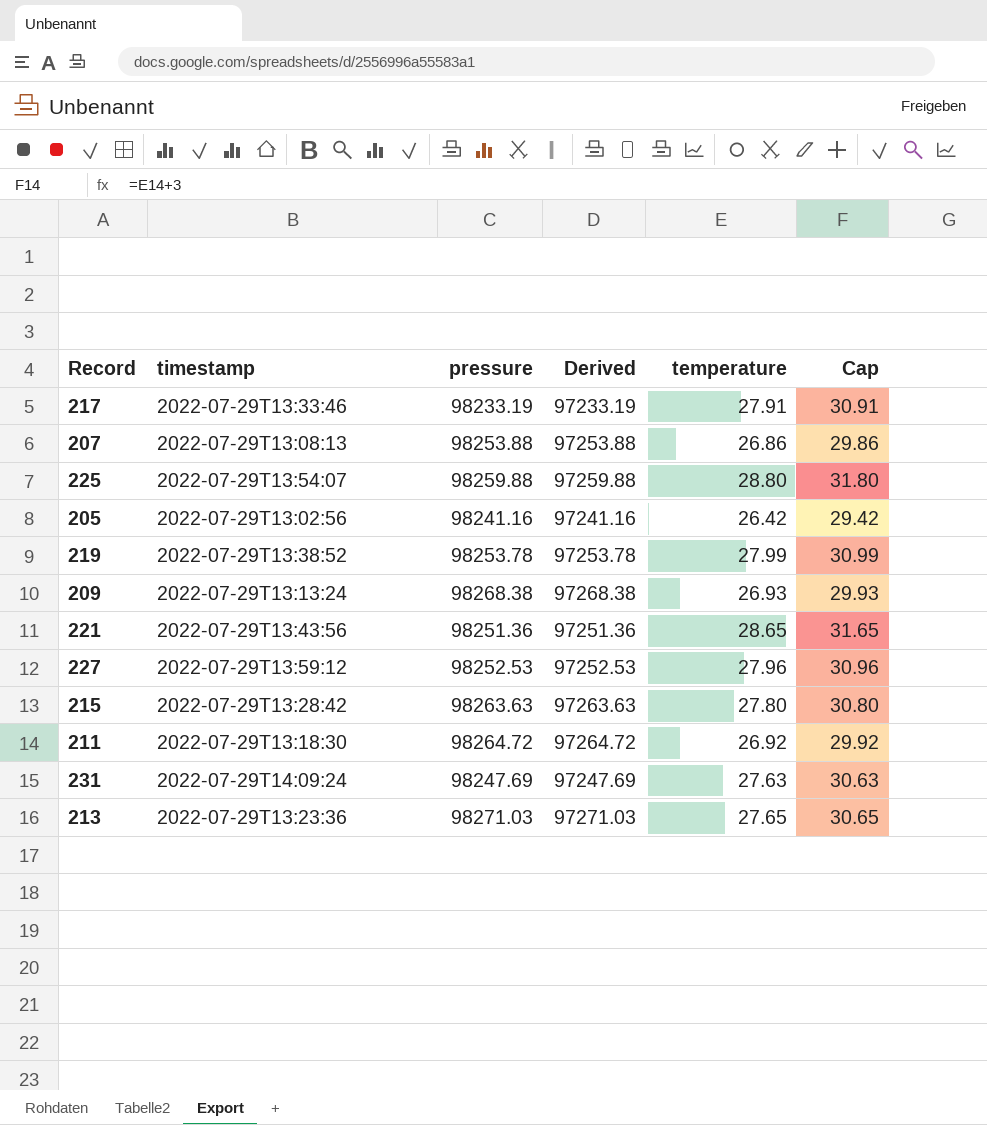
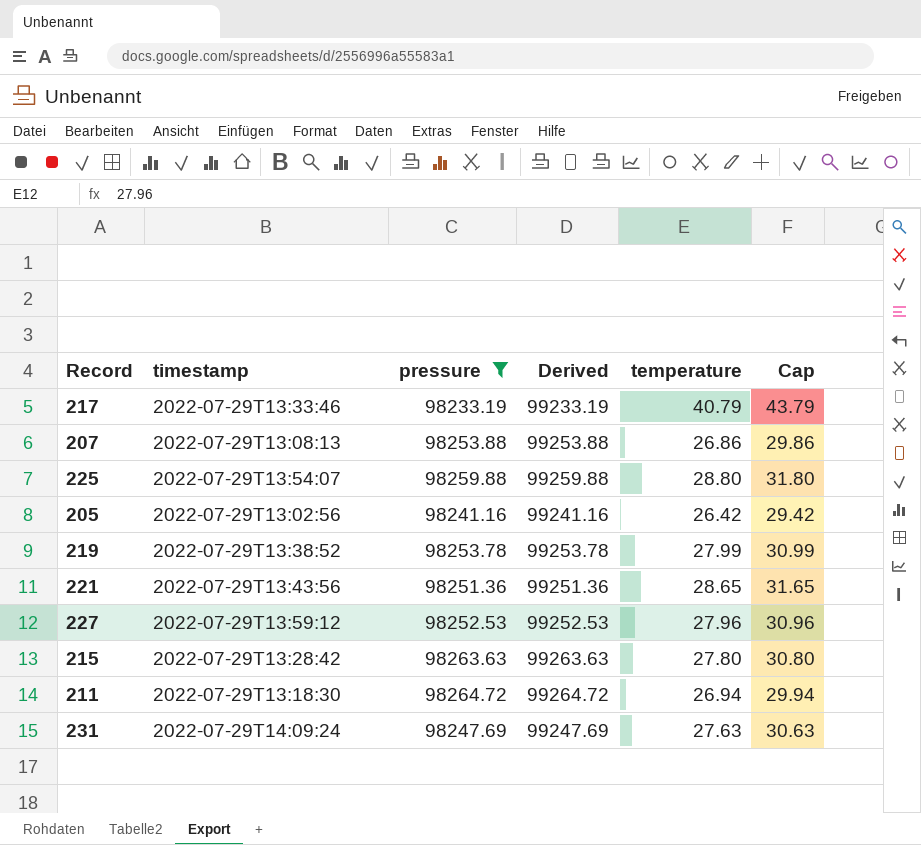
filter: none -> pressure <= 98264.72
column Derived | formula: [pressure] - 1000 -> [pressure] + 1000
217 | temperature: 27.91 -> 40.79
217 | Cap: 30.91 -> 43.79
211 | temperature: 26.92 -> 26.94
211 | Cap: 29.92 -> 29.94

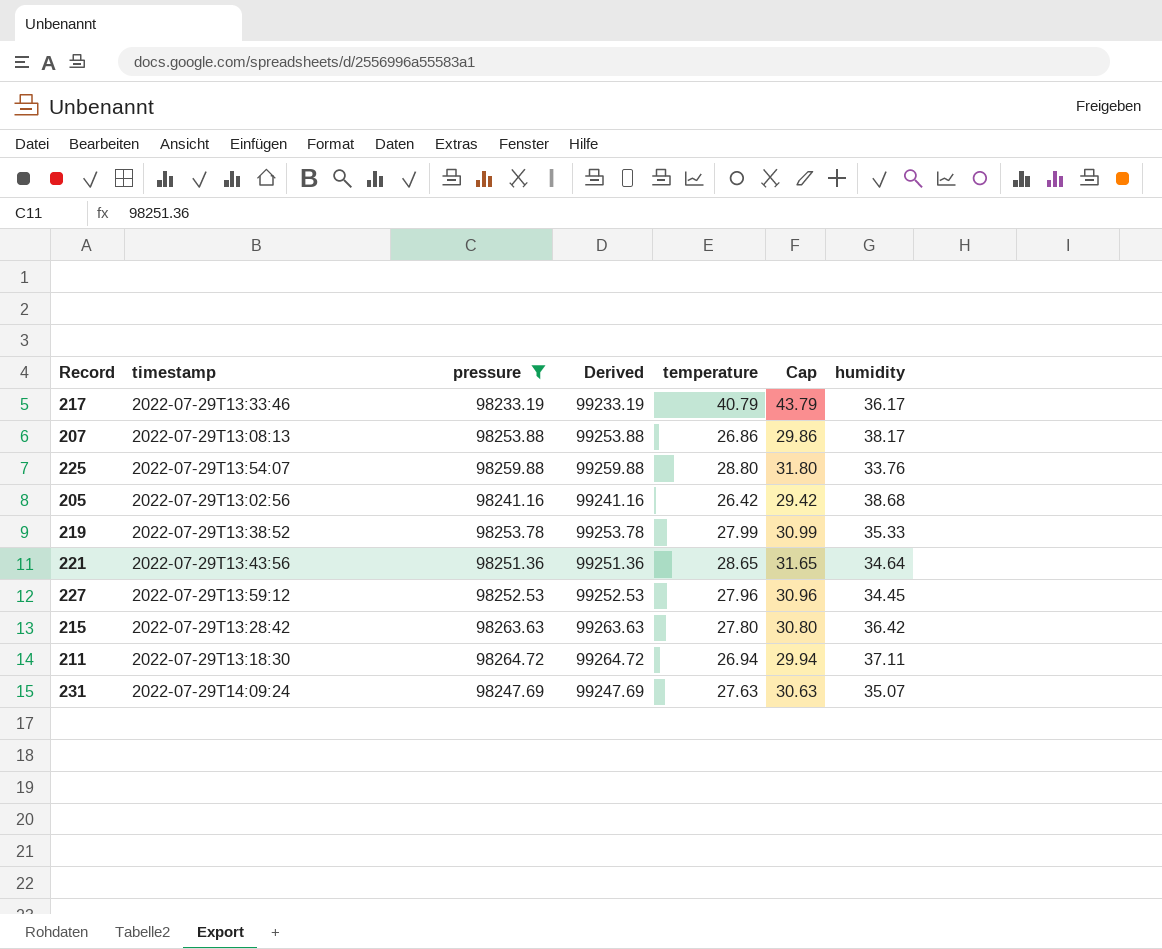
column humidity | position: none -> 7

